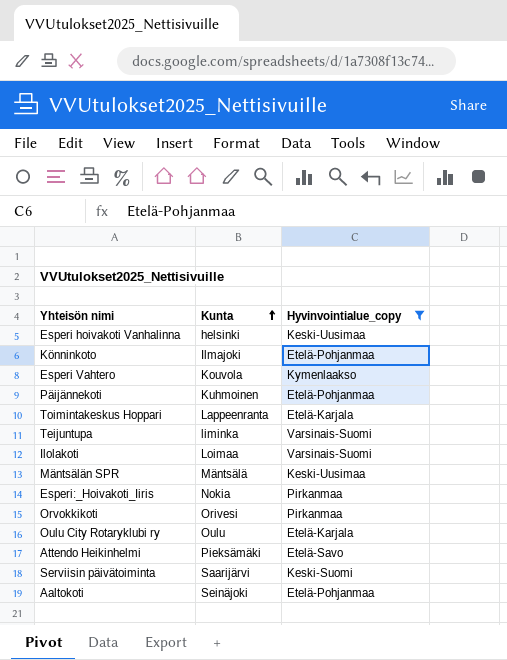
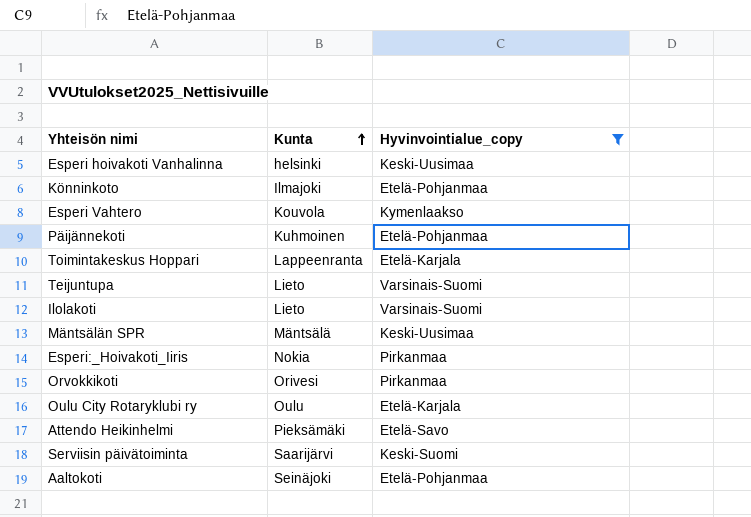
Teijuntupa | Kunta: liminka -> Lieto
Ilolakoti | Kunta: Loimaa -> Lieto

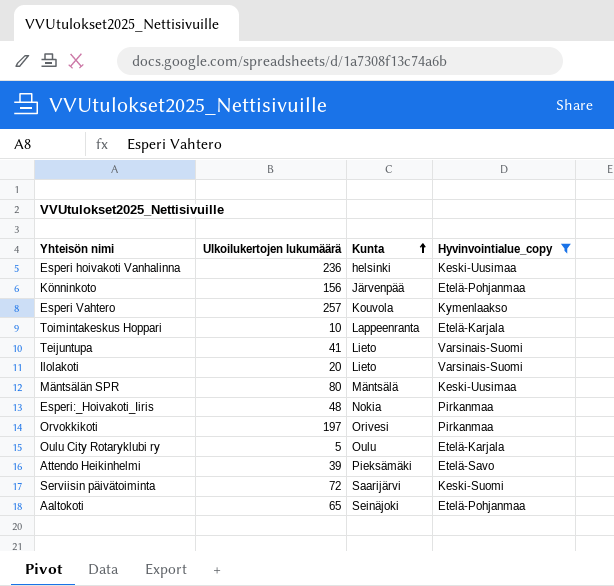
column Ulkoilukertojen lukumäärä | position: none -> 2
row Päijännekoti: Kuhmoinen | Etelä-Pohjanmaa -> none
Könninkoto | Kunta: Ilmajoki -> Järvenpää

